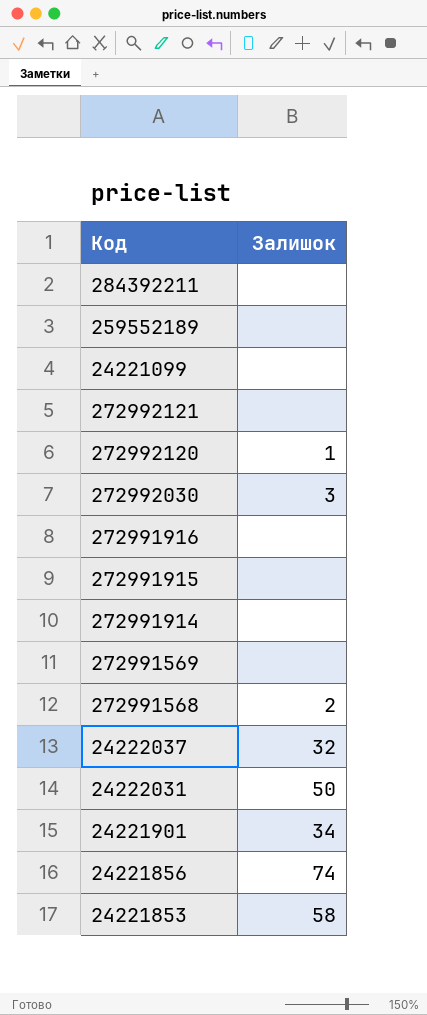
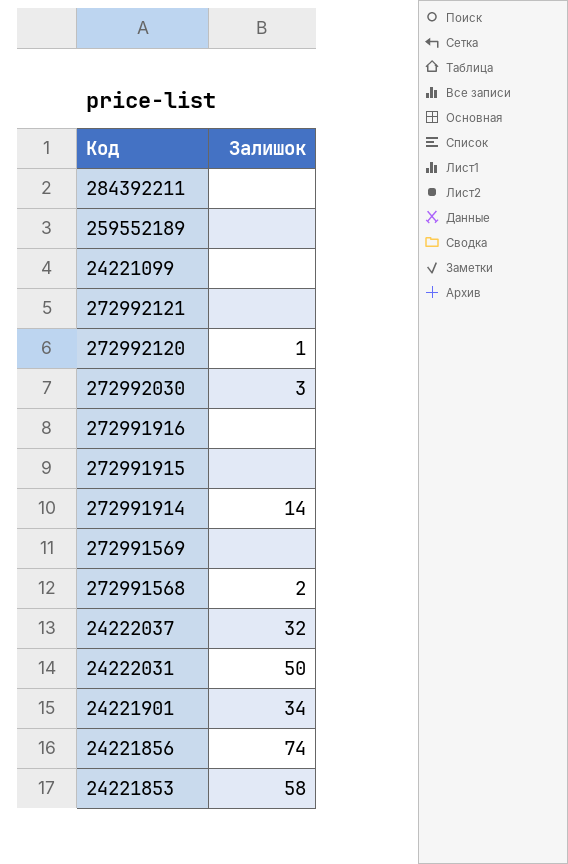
272991914 | Залишок: none -> 14

